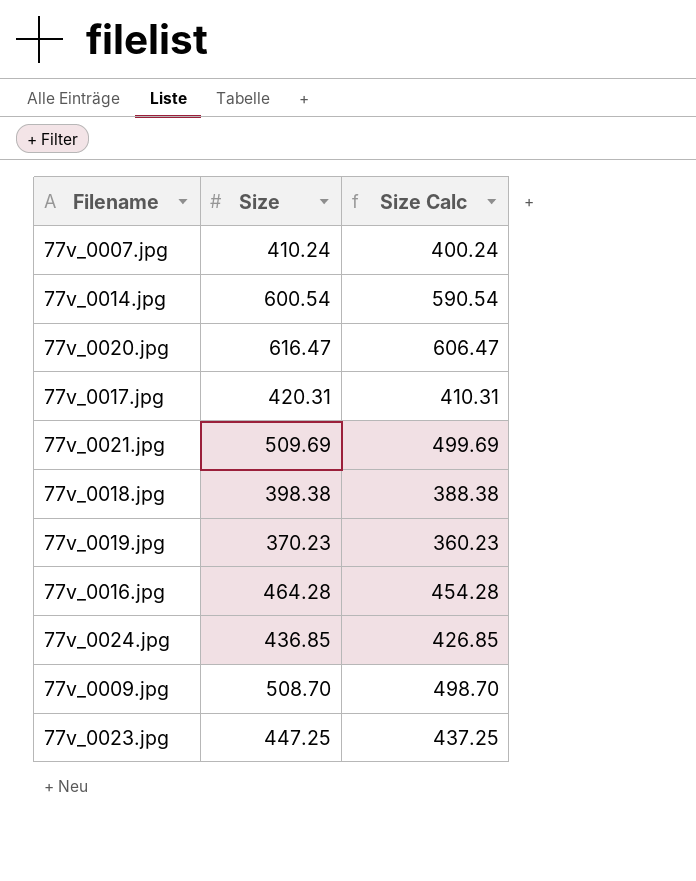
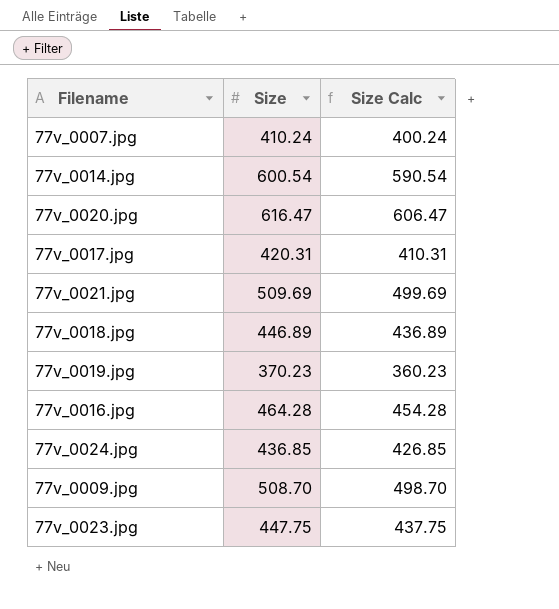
77v_0018.jpg | Size: 398.38 -> 446.89
77v_0018.jpg | Size Calc: 388.38 -> 436.89
77v_0023.jpg | Size: 447.25 -> 447.75
77v_0023.jpg | Size Calc: 437.25 -> 437.75

